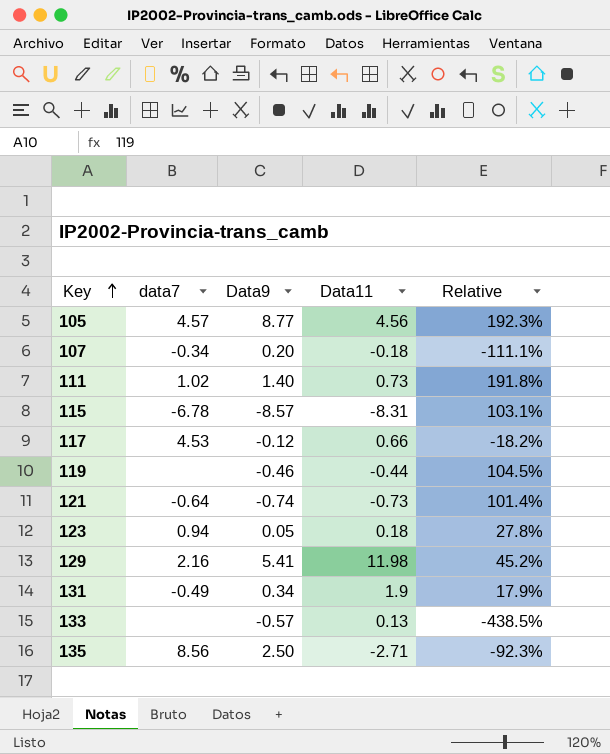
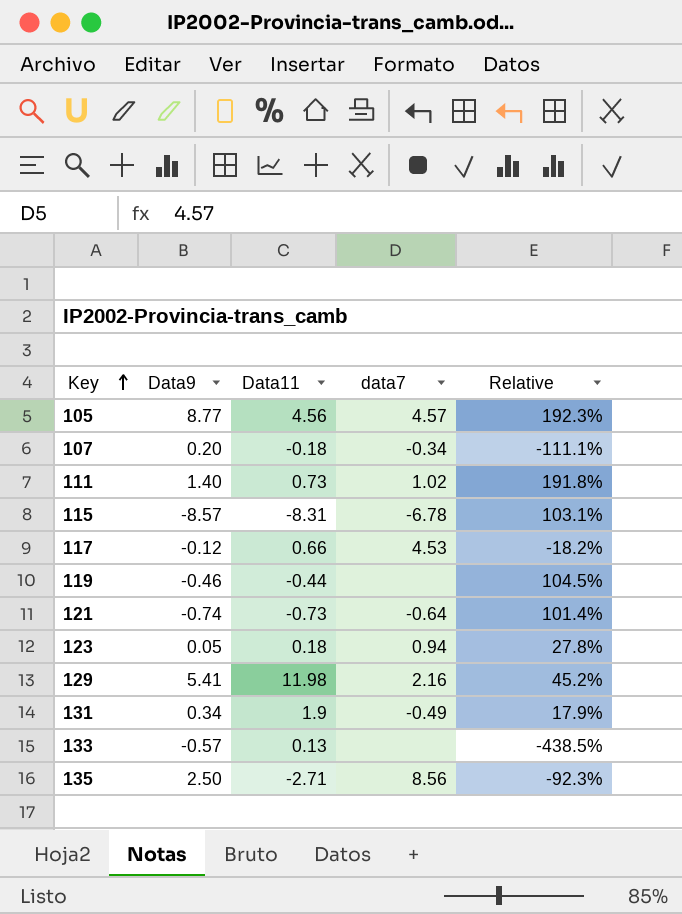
column data7 | position: 2 -> 4

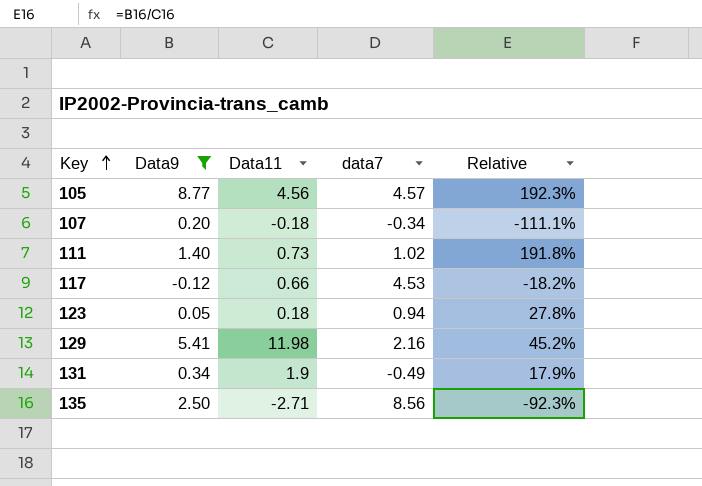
filter: none -> Data9 >= -0.12

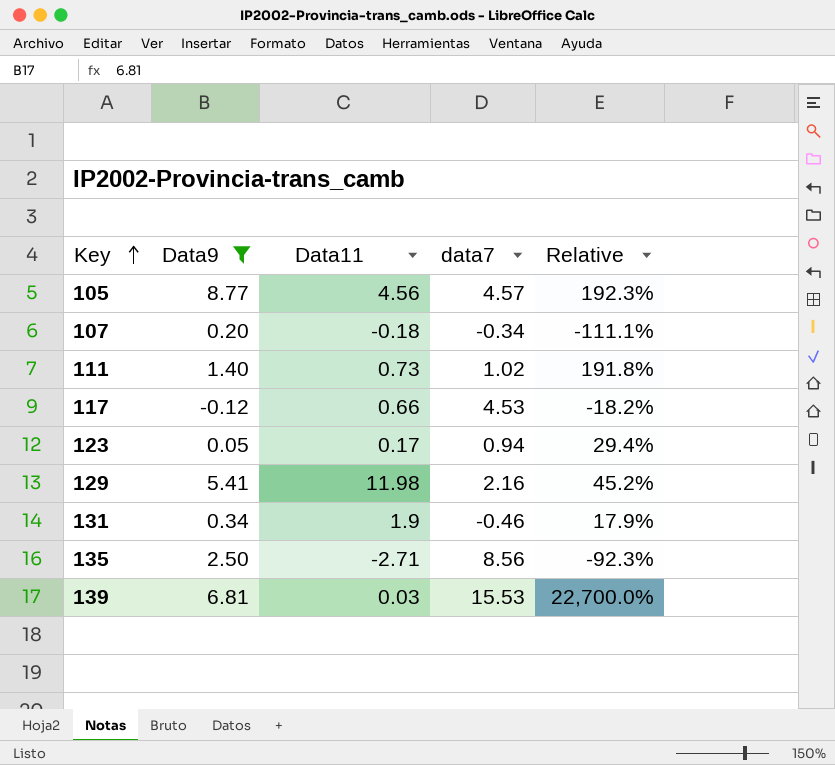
123 | Data11: 0.18 -> 0.17
123 | Relative: 27.8% -> 29.4%
131 | data7: -0.49 -> -0.46
row 139: none -> 6.81 | 0.03 | 15.53 | 22,700.0%

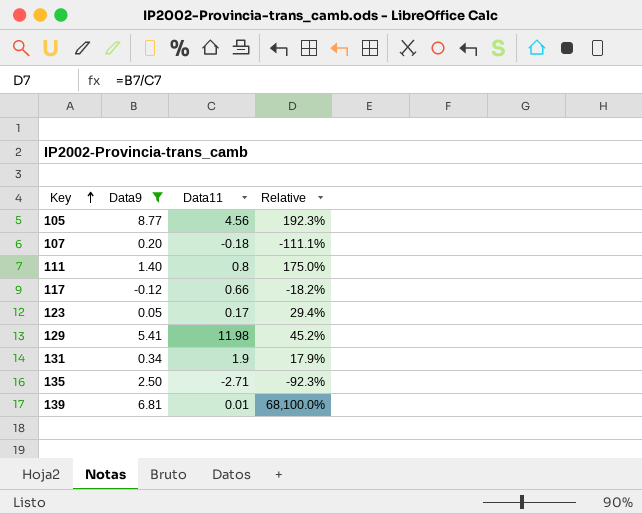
column data7 | position: 4 -> none
111 | Data11: 0.73 -> 0.8
111 | Relative: 191.8% -> 175.0%
139 | Data11: 0.03 -> 0.01
139 | Relative: 22,700.0% -> 68,100.0%

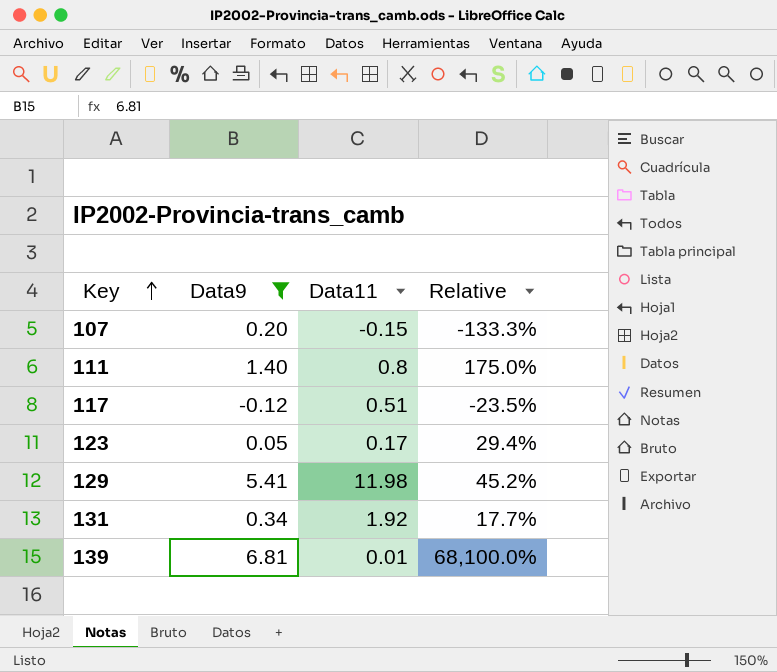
row 105: 8.77 | 4.56 | 192.3% -> none
row 135: 2.50 | -2.71 | -92.3% -> none
107 | Data11: -0.18 -> -0.15
107 | Relative: -111.1% -> -133.3%
117 | Data11: 0.66 -> 0.51
117 | Relative: -18.2% -> -23.5%
131 | Data11: 1.9 -> 1.92
131 | Relative: 17.9% -> 17.7%

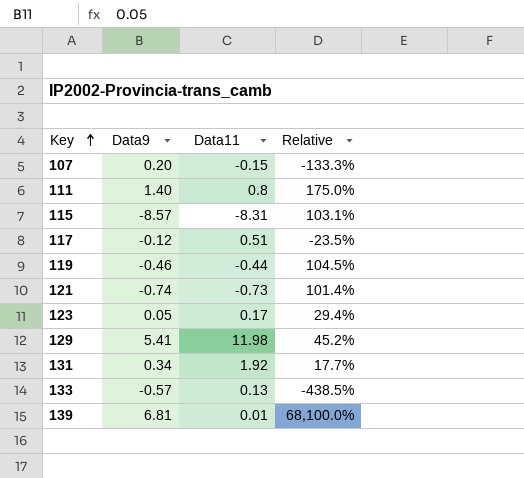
filter: Data9 >= -0.12 -> none

